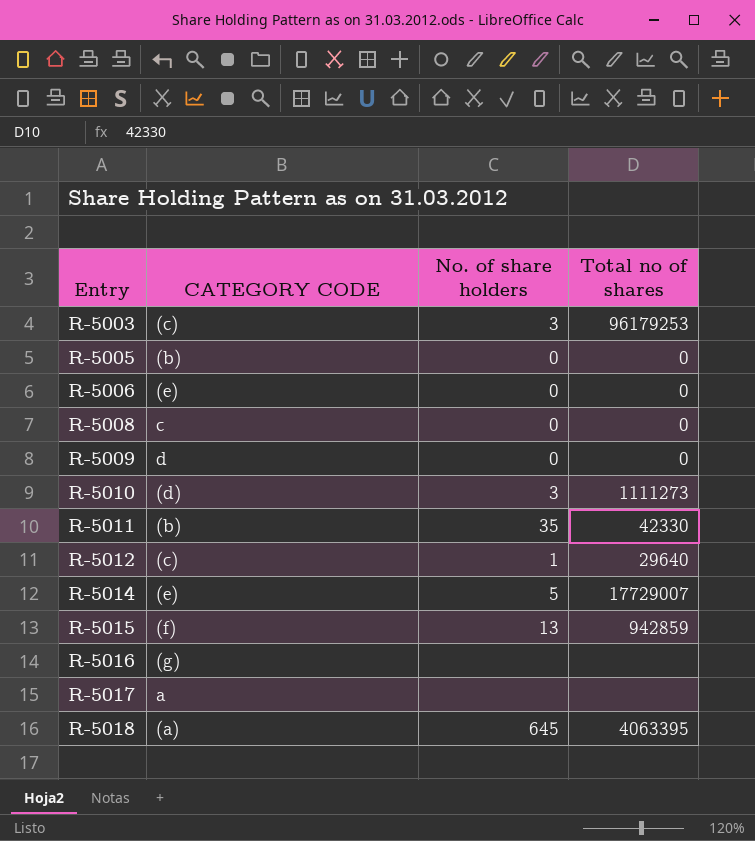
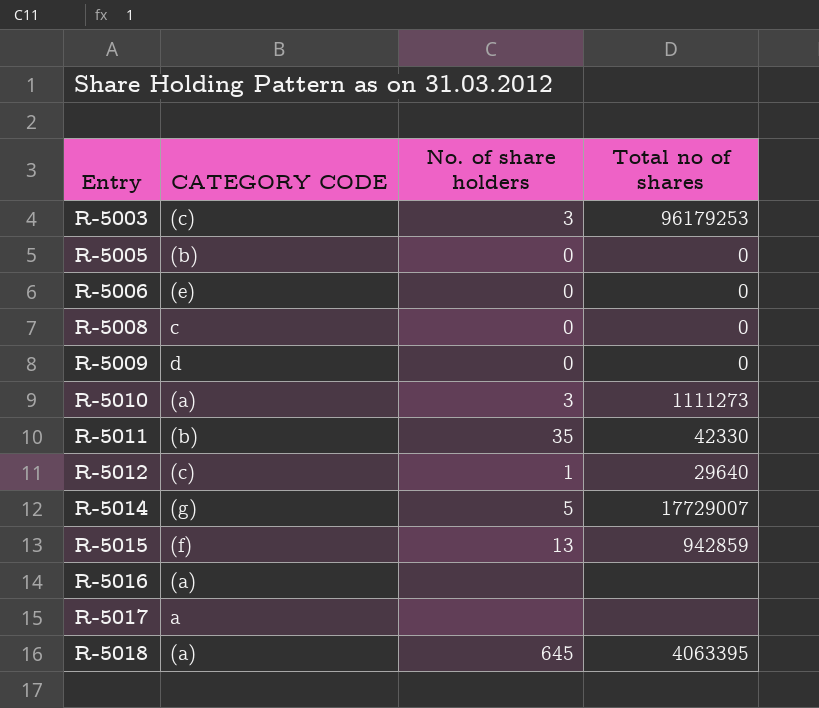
R-5010 | CATEGORY CODE: (d) -> (a)
R-5014 | CATEGORY CODE: (e) -> (g)
R-5016 | CATEGORY CODE: (g) -> (a)

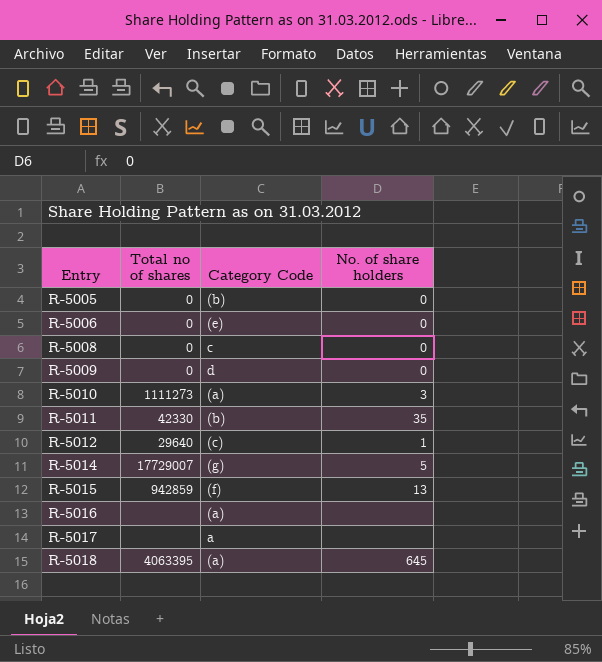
column Total no of shares | position: 4 -> 2
column name: CATEGORY CODE -> Category Code
row R-5003: (c) | 3 | 96179253 -> none

